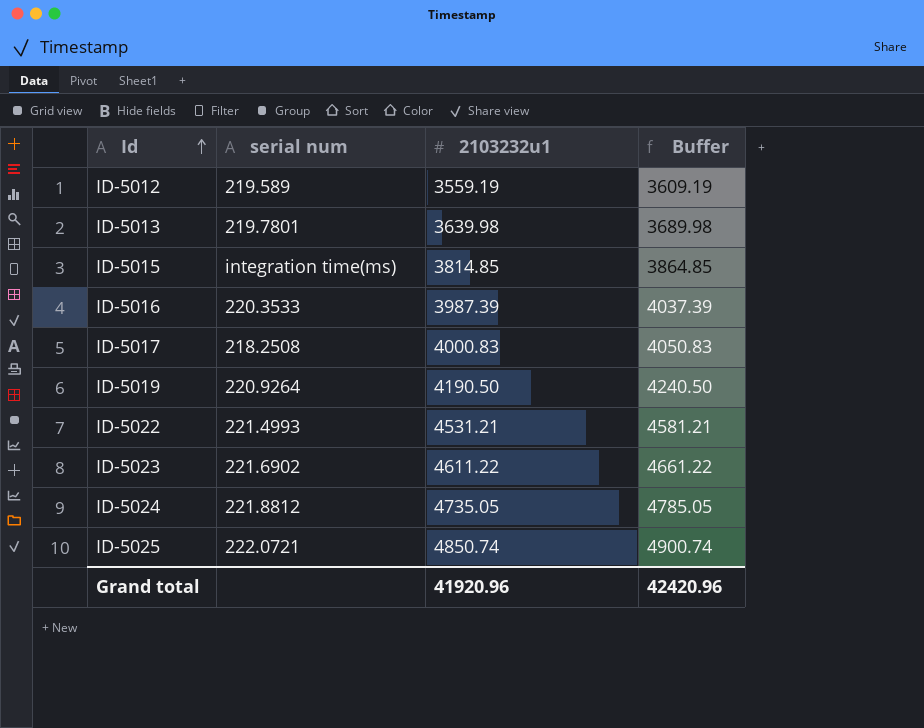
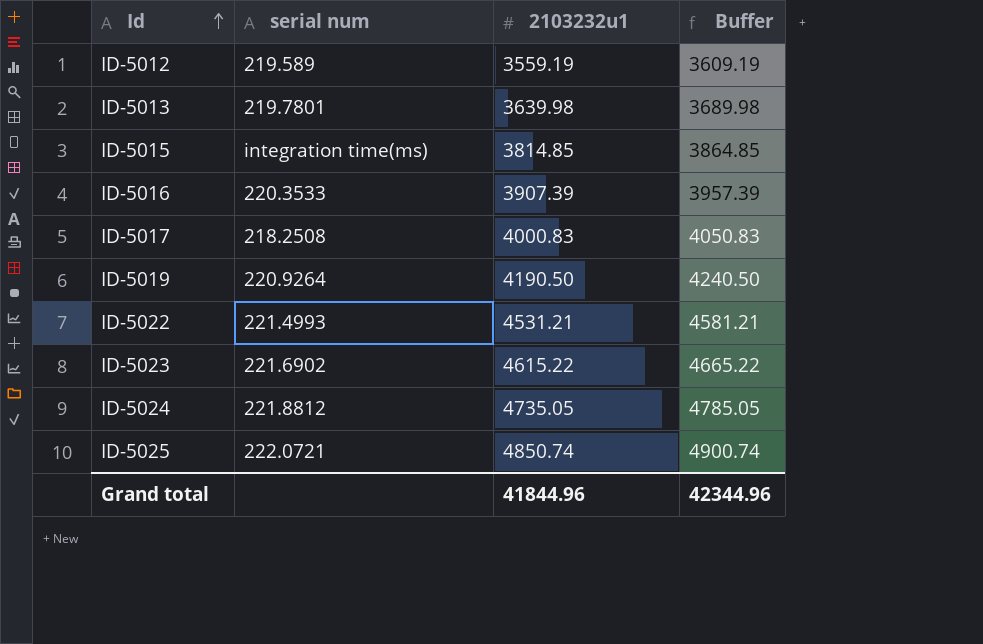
ID-5016 | 2103232u1: 3987.39 -> 3907.39
ID-5016 | Buffer: 4037.39 -> 3957.39
ID-5023 | 2103232u1: 4611.22 -> 4615.22
ID-5023 | Buffer: 4661.22 -> 4665.22
Grand total | 2103232u1: 41920.96 -> 41844.96
Grand total | Buffer: 42420.96 -> 42344.96

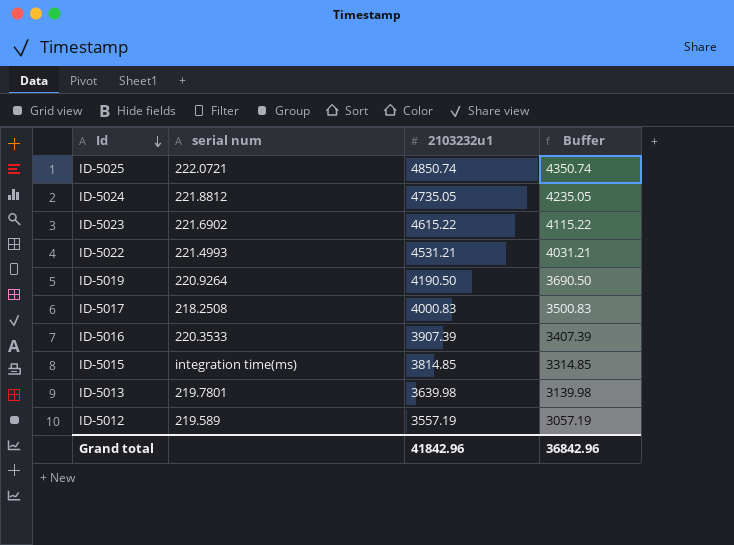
row order: Id ascending -> Id descending
column Buffer | formula: [2103232u1] + 50 -> [2103232u1] - 500
ID-5012 | 2103232u1: 3559.19 -> 3557.19
Grand total | 2103232u1: 41844.96 -> 41842.96
Grand total | Buffer: 42344.96 -> 36842.96

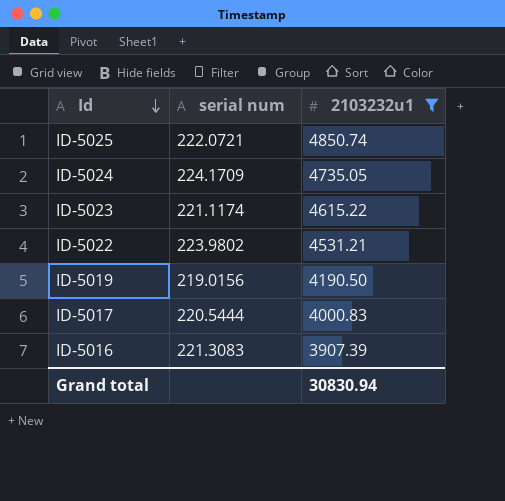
filter: none -> 2103232u1 >= 3907.39
column Buffer | formula: [2103232u1] - 500 -> none
ID-5024 | serial num: 221.8812 -> 224.1709
ID-5023 | serial num: 221.6902 -> 221.1174
ID-5022 | serial num: 221.4993 -> 223.9802
ID-5019 | serial num: 220.9264 -> 219.0156
ID-5017 | serial num: 218.2508 -> 220.5444
ID-5016 | serial num: 220.3533 -> 221.3083
Grand total | 2103232u1: 41842.96 -> 30830.94

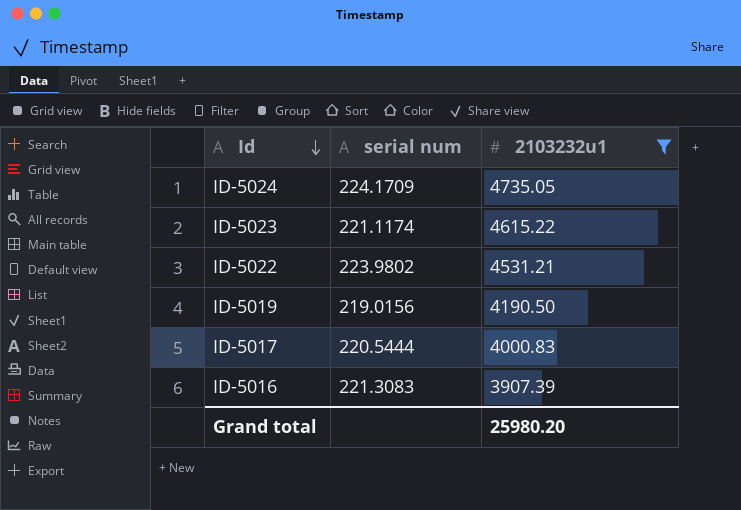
row ID-5025: 222.0721 | 4850.74 -> none
Grand total | 2103232u1: 30830.94 -> 25980.20

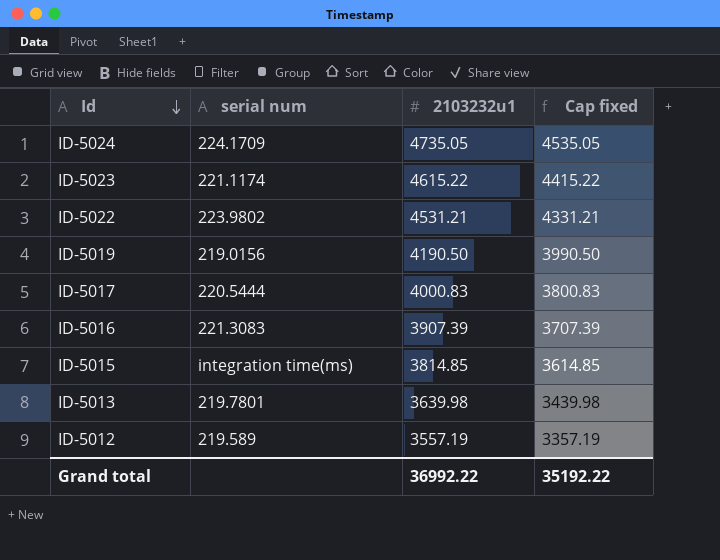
filter: 2103232u1 >= 3907.39 -> none
column Cap fixed | formula: none -> [2103232u1] - 200
Grand total | 2103232u1: 25980.20 -> 36992.22

